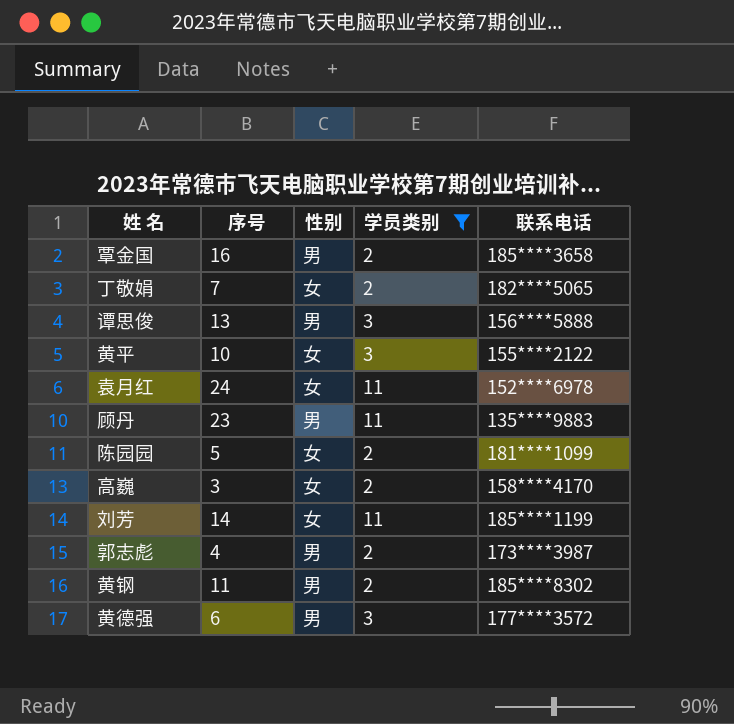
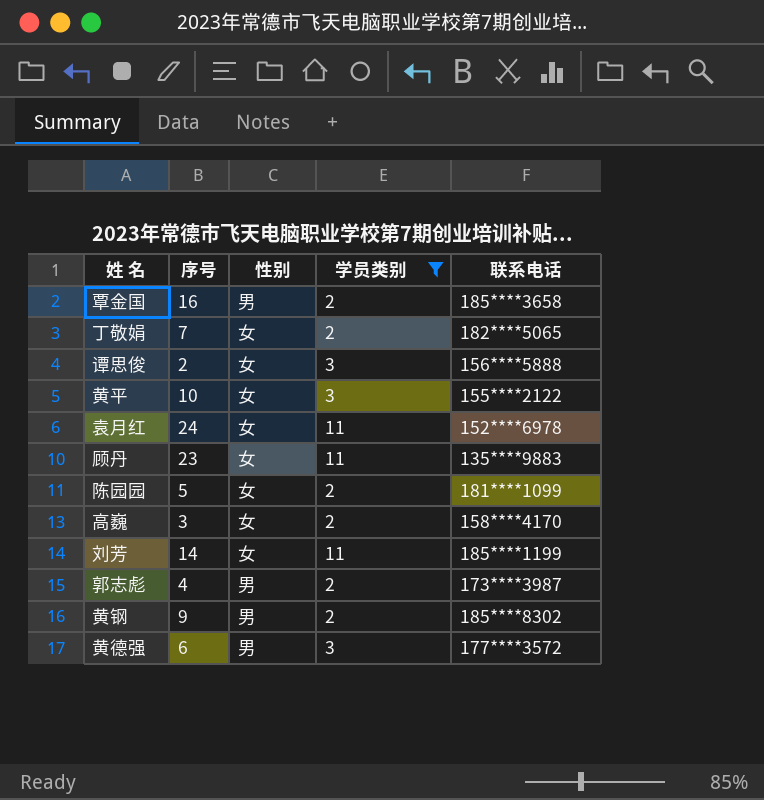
谭思俊 | 序号: 13 -> 2
谭思俊 | 性别: 男 -> 女
顾丹 | 性别: 男 -> 女
黄钢 | 序号: 11 -> 9

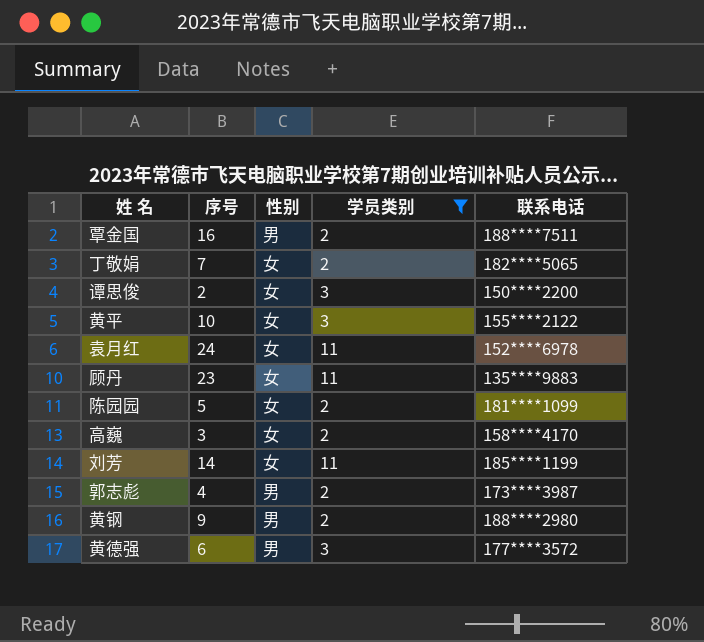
覃金国 | 联系电话: 185****3658 -> 188****7511
谭思俊 | 联系电话: 156****5888 -> 150****2200
黄钢 | 联系电话: 185****8302 -> 188****2980

